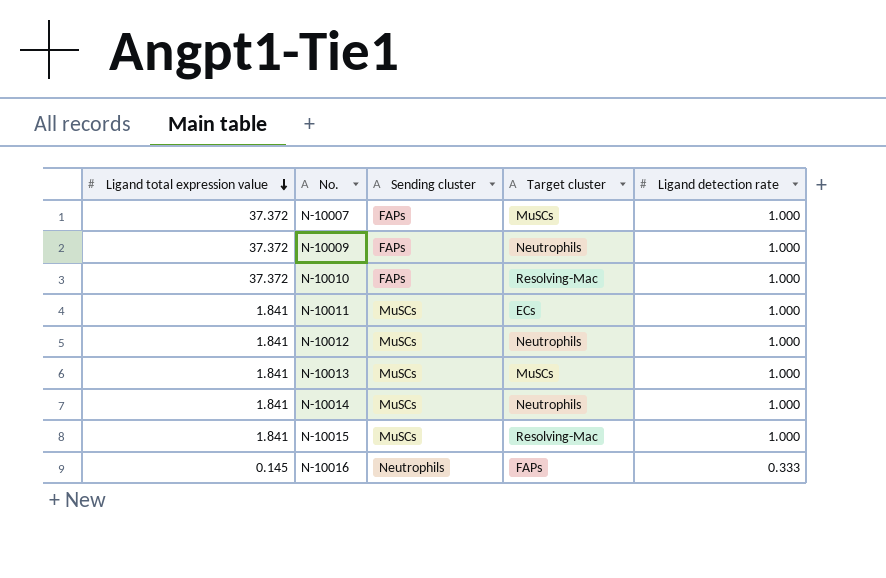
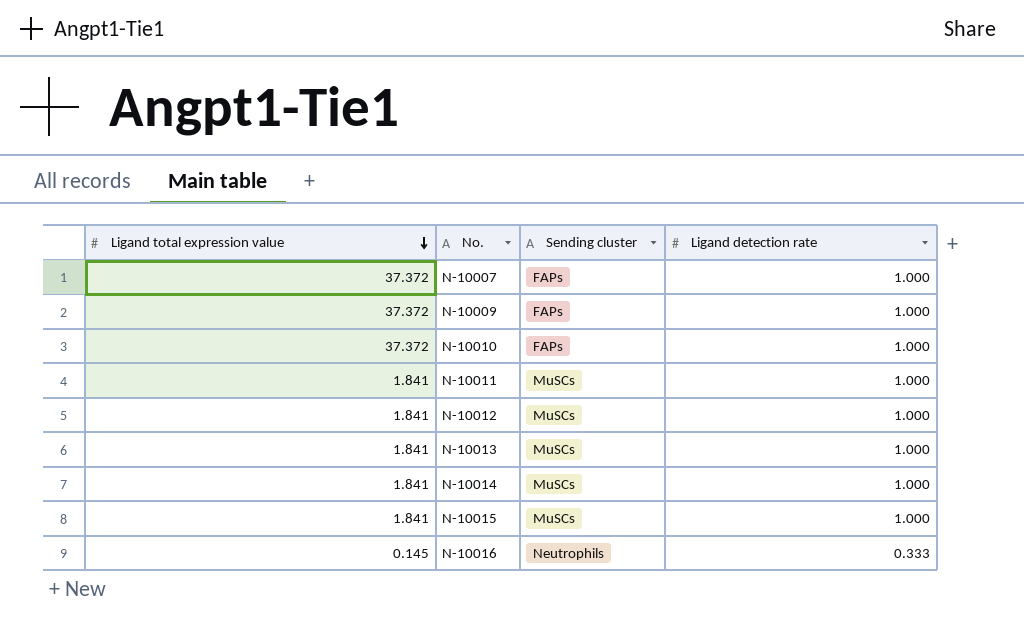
column Target cluster | position: 4 -> none

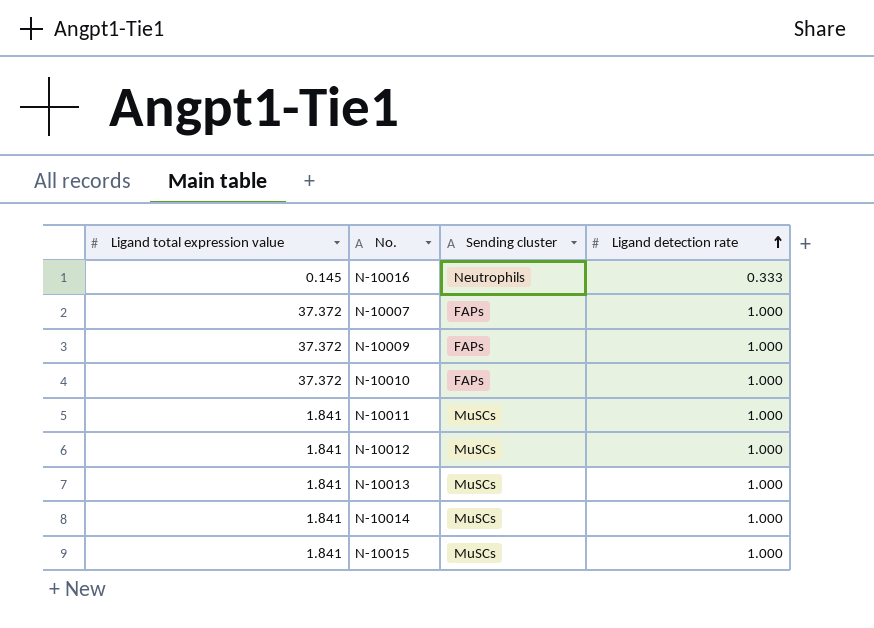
row order: Ligand total expression value descending -> Ligand detection rate ascending

